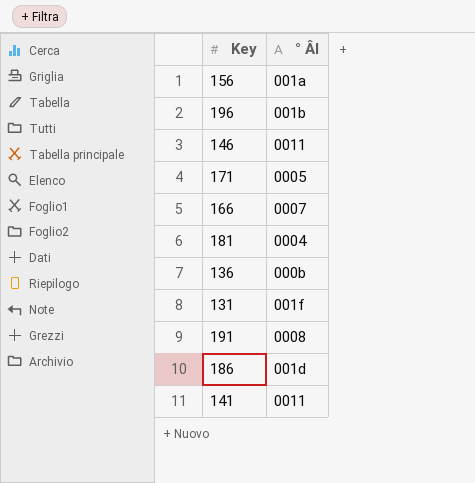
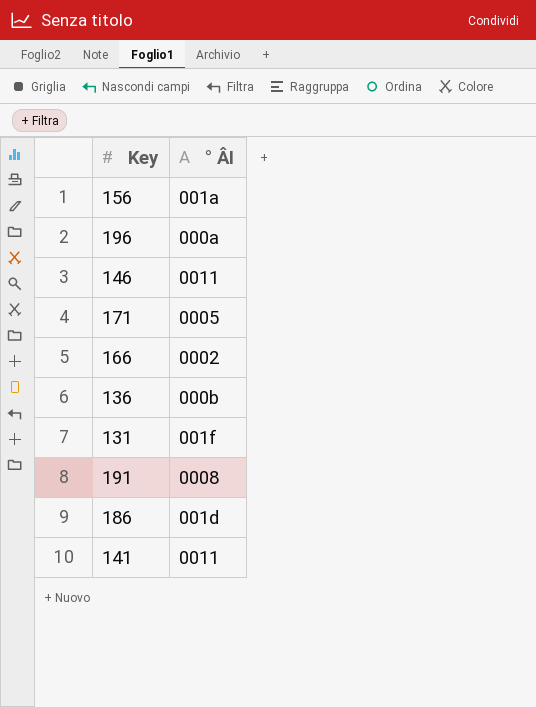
row 181: 0004 -> none
196 | ° ÂI: 001b -> 000a
166 | ° ÂI: 0007 -> 0002

